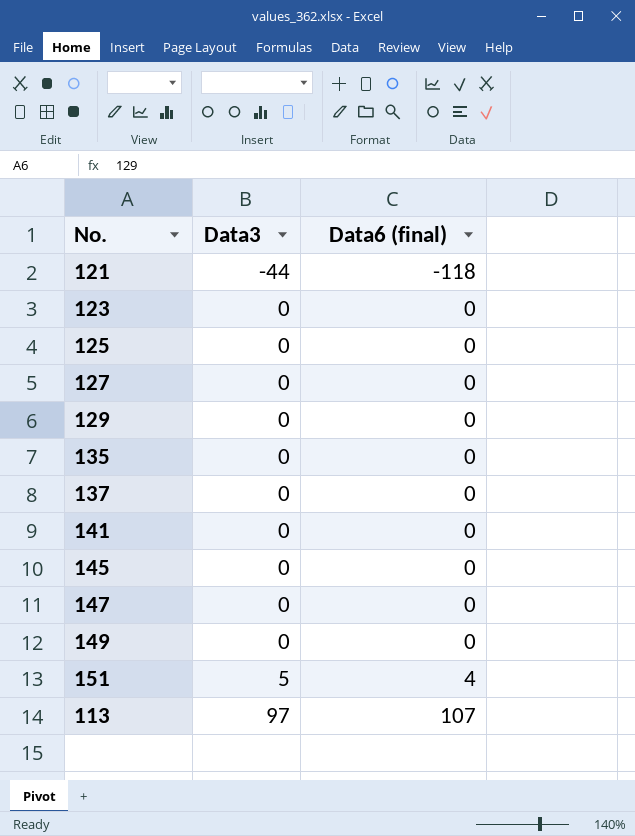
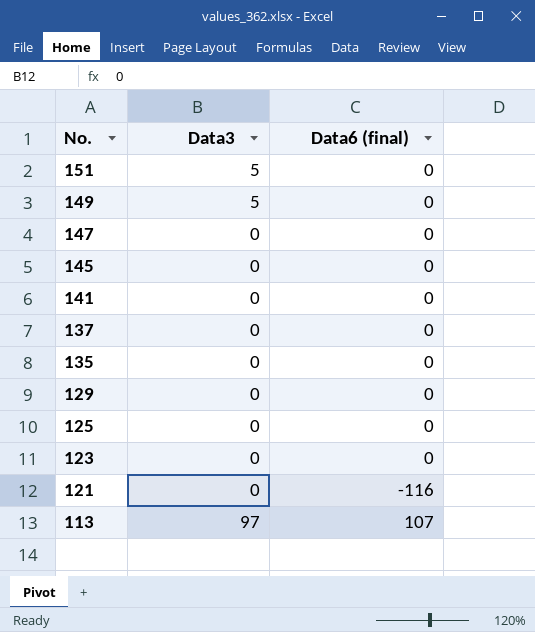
row order: Data3 ascending -> No. descending
row 127: 0 | 0 -> none
151 | Data6 (final): 4 -> 0
149 | Data3: 0 -> 5
121 | Data3: -44 -> 0
121 | Data6 (final): -118 -> -116

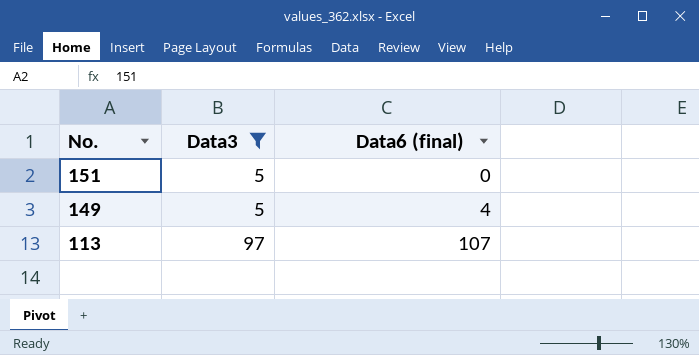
filter: none -> Data3 != 0
149 | Data6 (final): 0 -> 4

